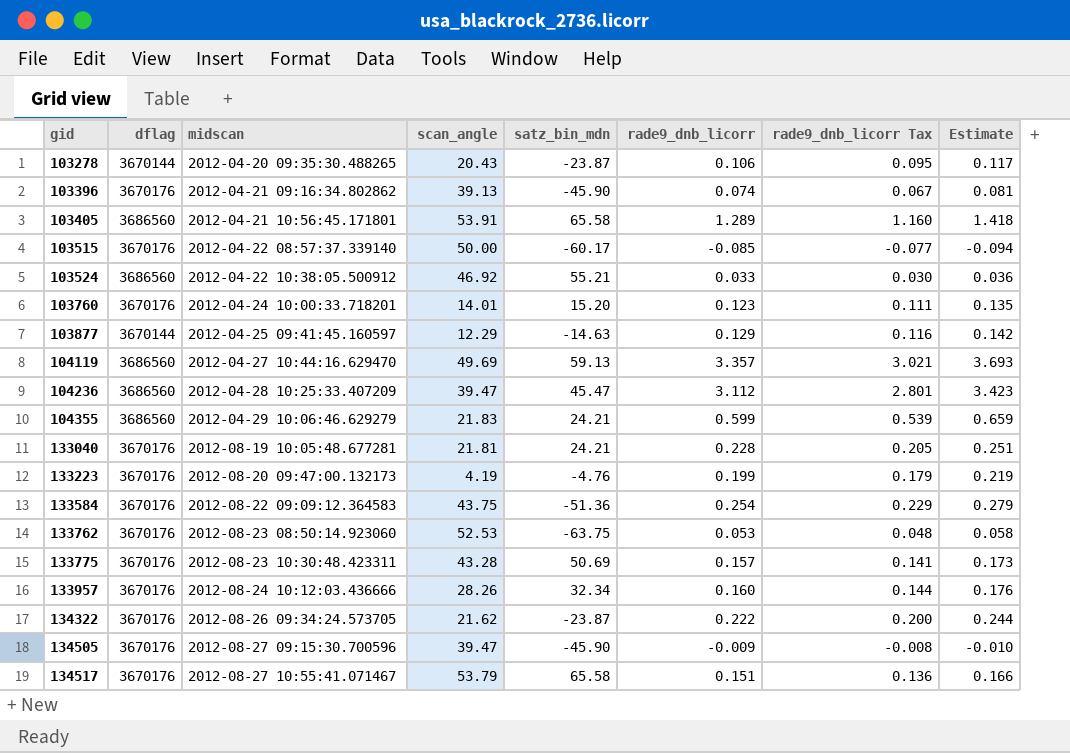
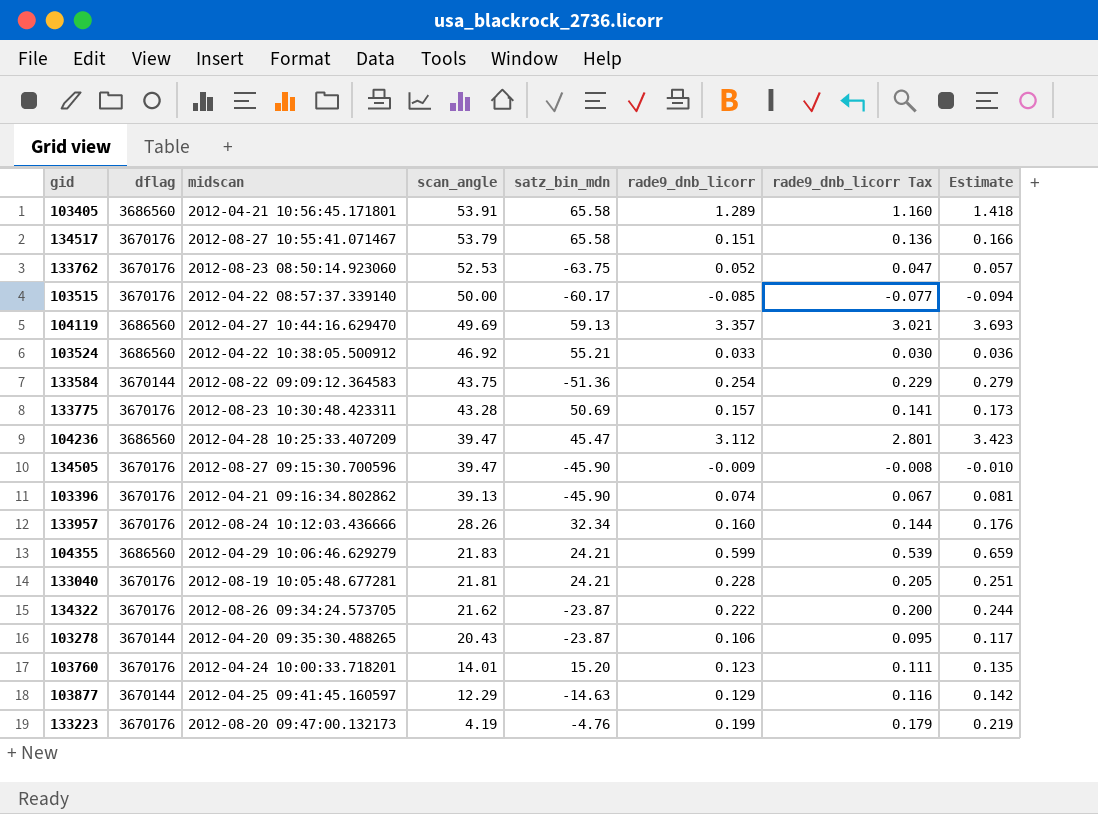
row order: gid ascending -> scan_angle descending
133762 | rade9_dnb_licorr: 0.053 -> 0.052
133762 | rade9_dnb_licorr Tax: 0.048 -> 0.047
133762 | Estimate: 0.058 -> 0.057
133584 | dflag: 3670176 -> 3670144

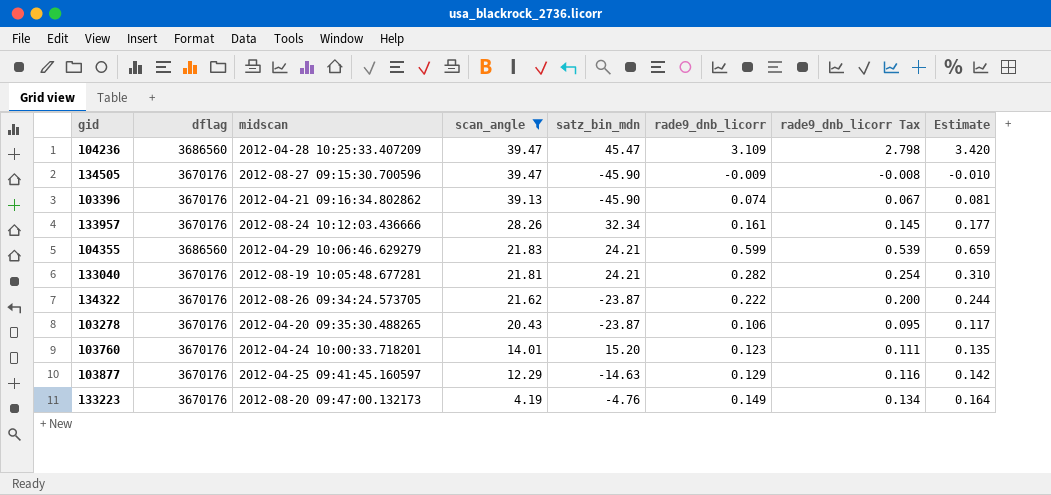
filter: none -> scan_angle <= 39.47
104236 | rade9_dnb_licorr: 3.112 -> 3.109
104236 | rade9_dnb_licorr Tax: 2.801 -> 2.798
104236 | Estimate: 3.423 -> 3.420
133957 | rade9_dnb_licorr: 0.160 -> 0.161
133957 | rade9_dnb_licorr Tax: 0.144 -> 0.145
133957 | Estimate: 0.176 -> 0.177
133040 | rade9_dnb_licorr: 0.228 -> 0.282
133040 | rade9_dnb_licorr Tax: 0.205 -> 0.254
133040 | Estimate: 0.251 -> 0.310
103278 | dflag: 3670144 -> 3670176
103877 | dflag: 3670144 -> 3670176
133223 | rade9_dnb_licorr: 0.199 -> 0.149
133223 | rade9_dnb_licorr Tax: 0.179 -> 0.134
133223 | Estimate: 0.219 -> 0.164

